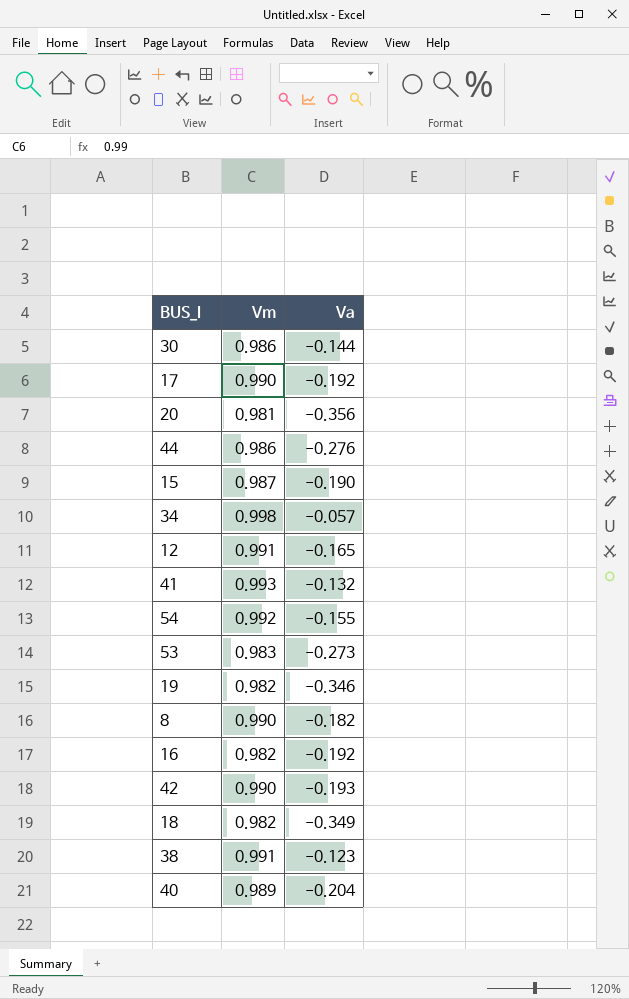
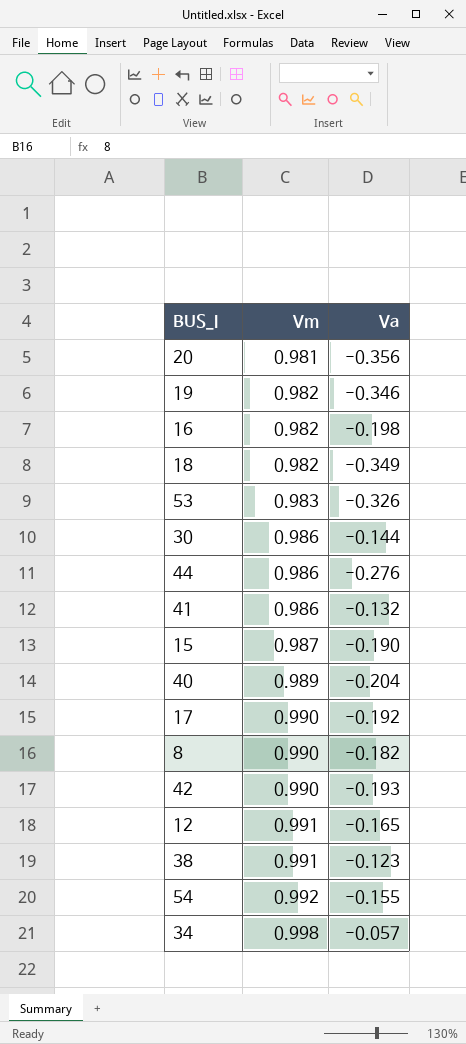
row order: none -> Vm ascending
16 | Va: -0.192 -> -0.198
53 | Va: -0.273 -> -0.326
41 | Vm: 0.993 -> 0.986

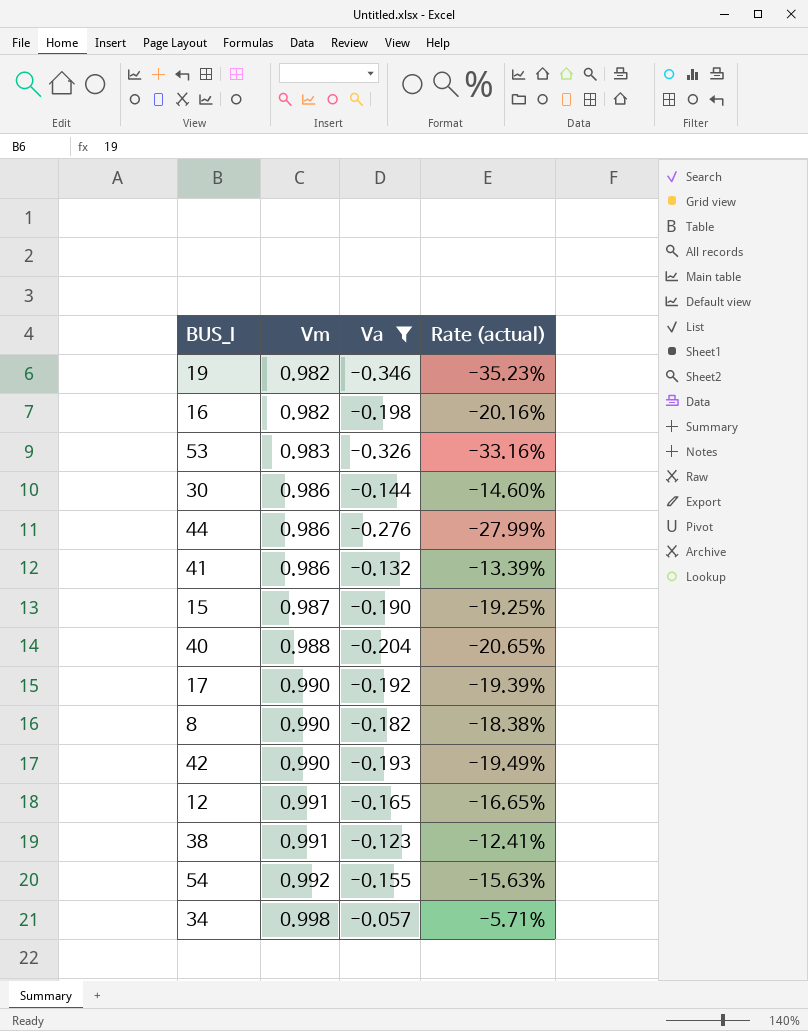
filter: none -> Va >= -0.346
column Rate (actual) | formula: none -> [Va] / [Vm]
40 | Vm: 0.989 -> 0.988

